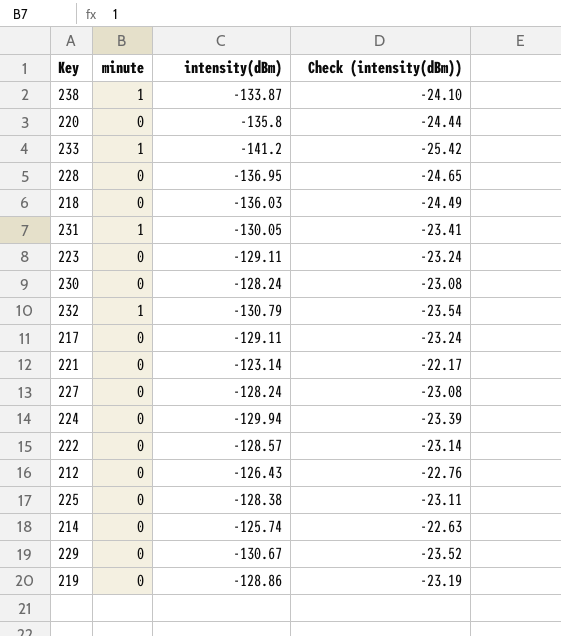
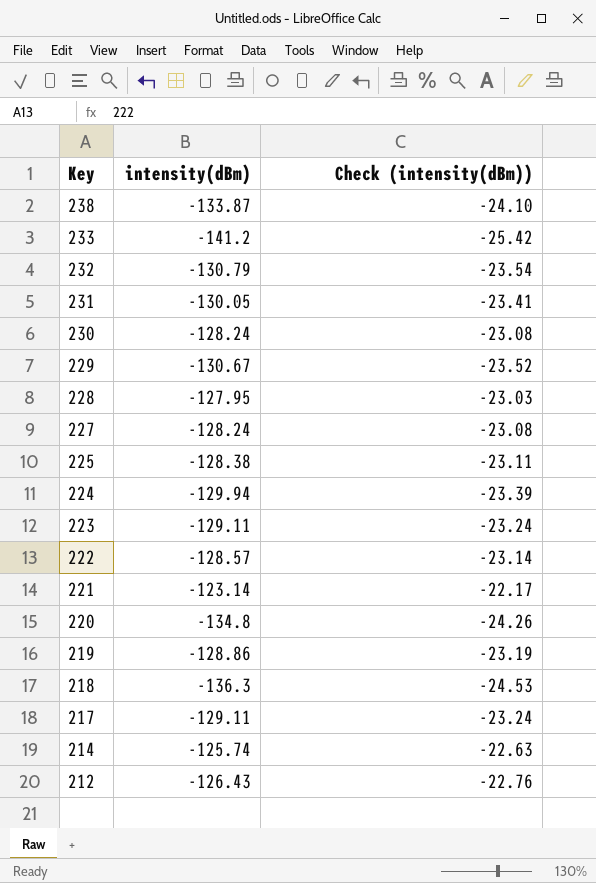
row order: none -> Key descending
column minute | position: 2 -> none
228 | intensity(dBm): -136.95 -> -127.95
228 | Check (intensity(dBm)): -24.65 -> -23.03
220 | intensity(dBm): -135.8 -> -134.8
220 | Check (intensity(dBm)): -24.44 -> -24.26
218 | intensity(dBm): -136.03 -> -136.3
218 | Check (intensity(dBm)): -24.49 -> -24.53

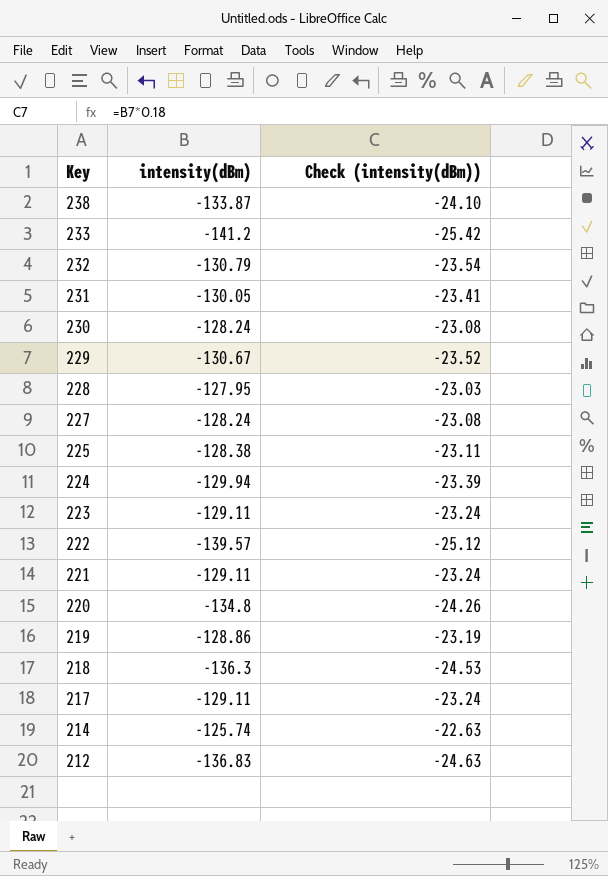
222 | intensity(dBm): -128.57 -> -139.57
222 | Check (intensity(dBm)): -23.14 -> -25.12
221 | intensity(dBm): -123.14 -> -129.11
221 | Check (intensity(dBm)): -22.17 -> -23.24
212 | intensity(dBm): -126.43 -> -136.83
212 | Check (intensity(dBm)): -22.76 -> -24.63

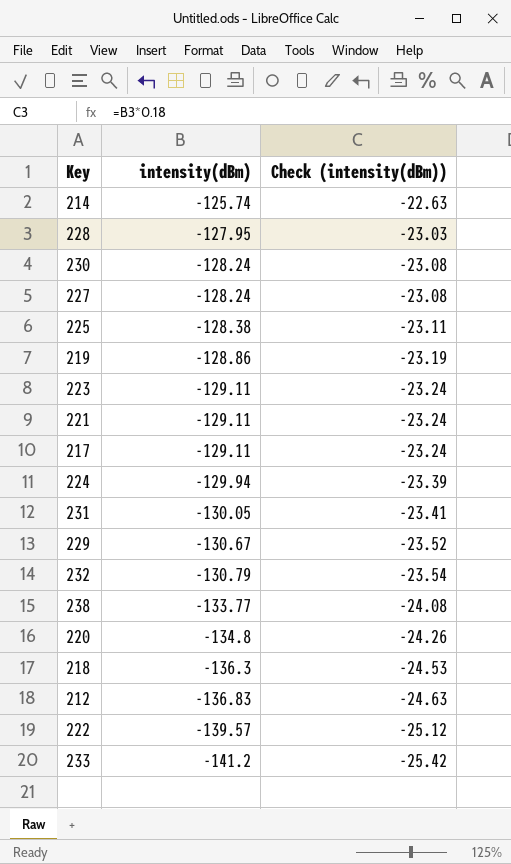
row order: Key descending -> intensity(dBm) descending
238 | intensity(dBm): -133.87 -> -133.77
238 | Check (intensity(dBm)): -24.10 -> -24.08

